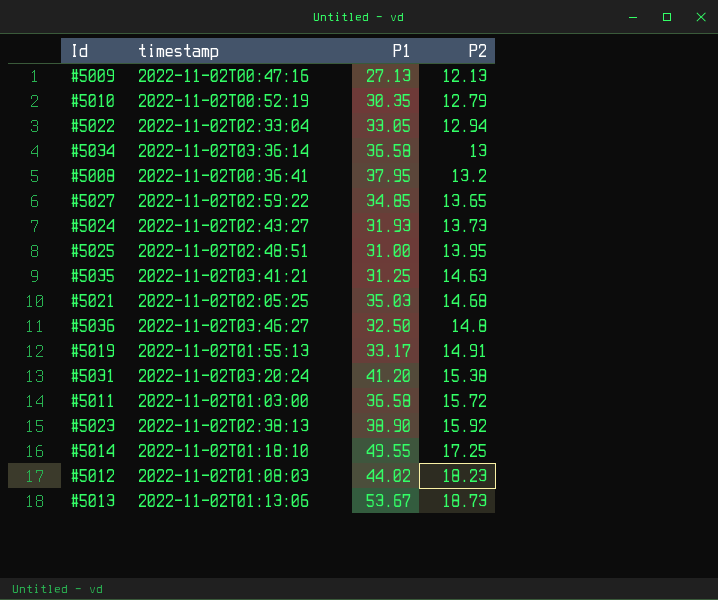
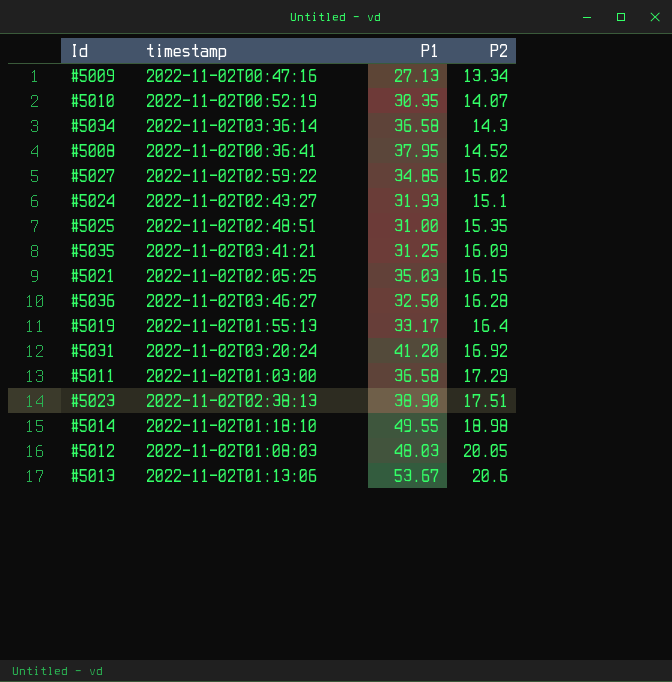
row #5022: 2022-11-02T02:33:04 | 33.05 | 12.94 -> none
#5009 | P2: 12.13 -> 13.34
#5010 | P2: 12.79 -> 14.07
#5034 | P2: 13 -> 14.3
#5008 | P2: 13.2 -> 14.52
#5027 | P2: 13.65 -> 15.02
#5024 | P2: 13.73 -> 15.1
#5025 | P2: 13.95 -> 15.35
#5035 | P2: 14.63 -> 16.09
#5021 | P2: 14.68 -> 16.15
#5036 | P2: 14.8 -> 16.28
#5019 | P2: 14.91 -> 16.4
#5031 | P2: 15.38 -> 16.92
#5011 | P2: 15.72 -> 17.29
#5023 | P2: 15.92 -> 17.51
#5014 | P2: 17.25 -> 18.98
#5012 | P1: 44.02 -> 48.03
#5012 | P2: 18.23 -> 20.05
#5013 | P2: 18.73 -> 20.6

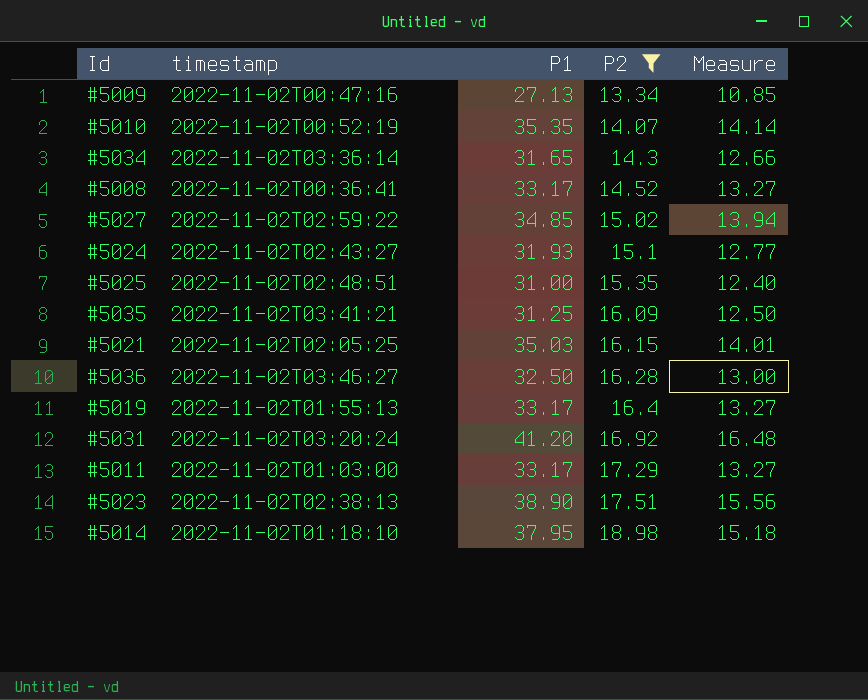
filter: none -> P2 <= 18.98
column Measure | formula: none -> [P1] * 0.4
#5010 | P1: 30.35 -> 35.35
#5034 | P1: 36.58 -> 31.65
#5008 | P1: 37.95 -> 33.17
#5011 | P1: 36.58 -> 33.17
#5014 | P1: 49.55 -> 37.95

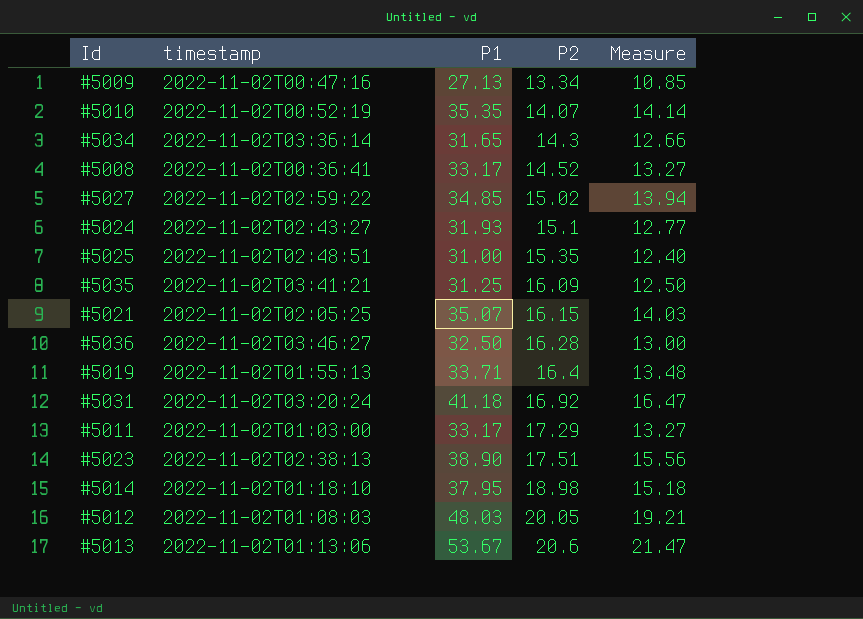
filter: P2 <= 18.98 -> none
#5021 | P1: 35.03 -> 35.07
#5021 | Measure: 14.01 -> 14.03
#5019 | P1: 33.17 -> 33.71
#5019 | Measure: 13.27 -> 13.48
#5031 | P1: 41.20 -> 41.18
#5031 | Measure: 16.48 -> 16.47

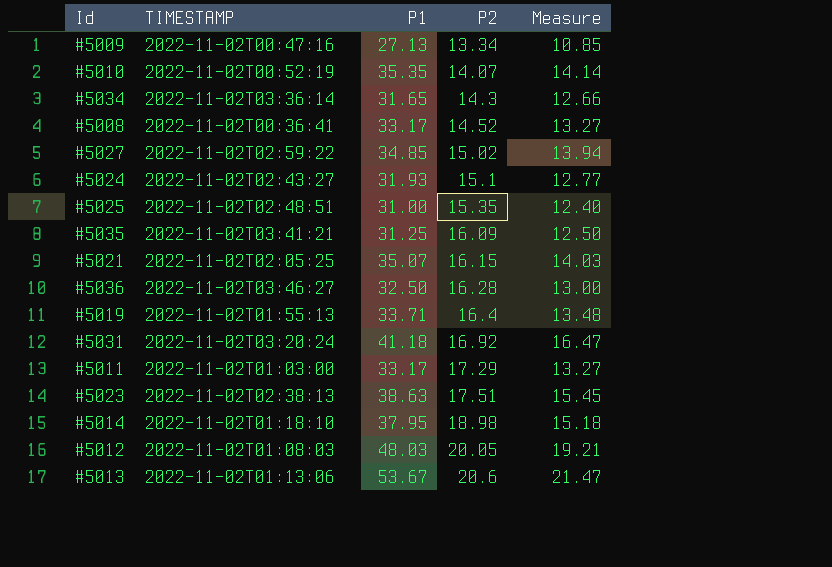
column name: timestamp -> TIMESTAMP
#5023 | P1: 38.90 -> 38.63
#5023 | Measure: 15.56 -> 15.45

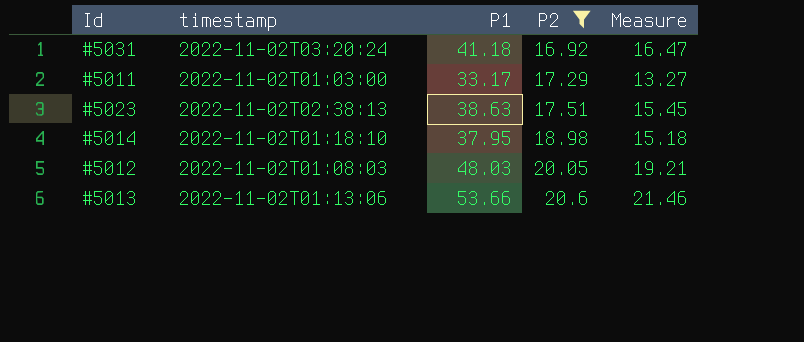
filter: none -> P2 >= 16.92
column name: TIMESTAMP -> timestamp
#5013 | P1: 53.67 -> 53.66
#5013 | Measure: 21.47 -> 21.46

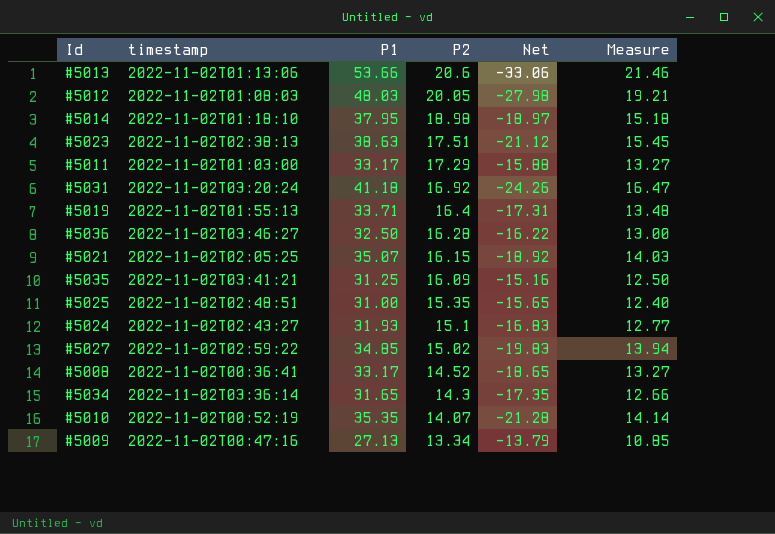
filter: P2 >= 16.92 -> none
row order: P2 ascending -> P2 descending
column Net | formula: none -> [P2] - [P1]

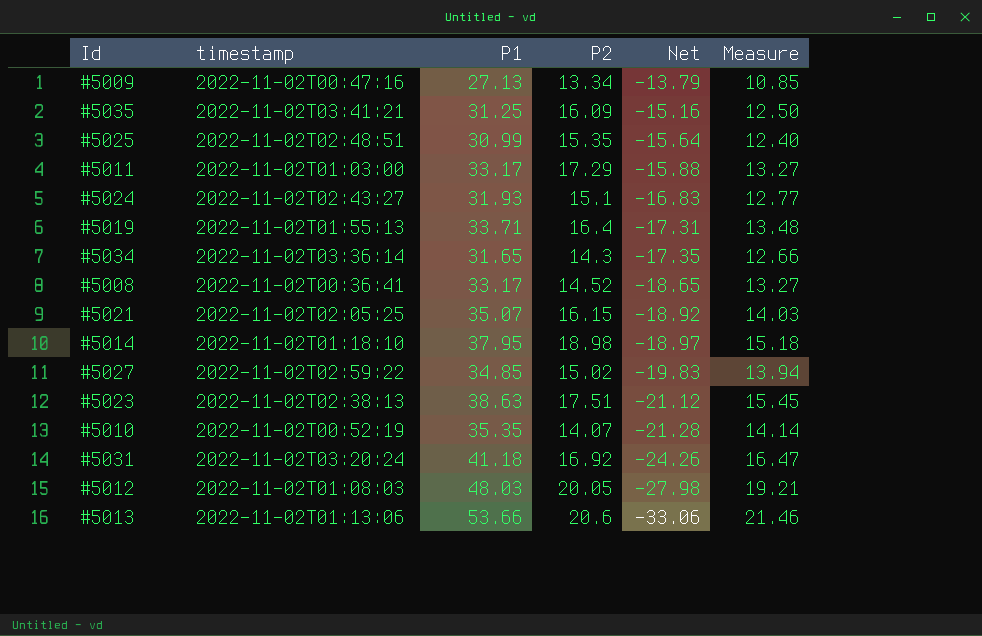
row order: P2 descending -> Net descending
row #5036: 2022-11-02T03:46:27 | 32.50 | 16.28 | -16.22 | 13.00 -> none
#5025 | P1: 31.00 -> 30.99
#5025 | Net: -15.65 -> -15.64

